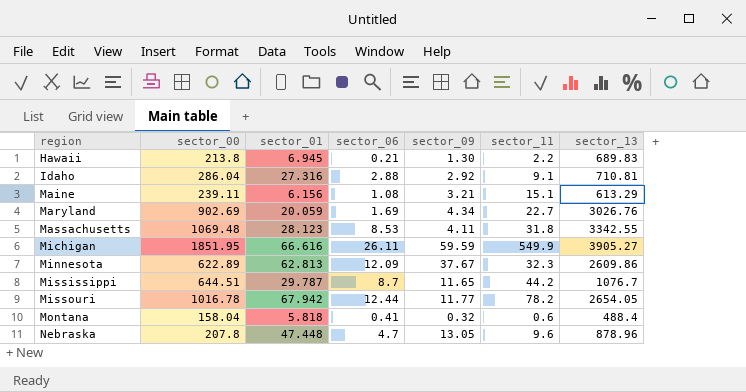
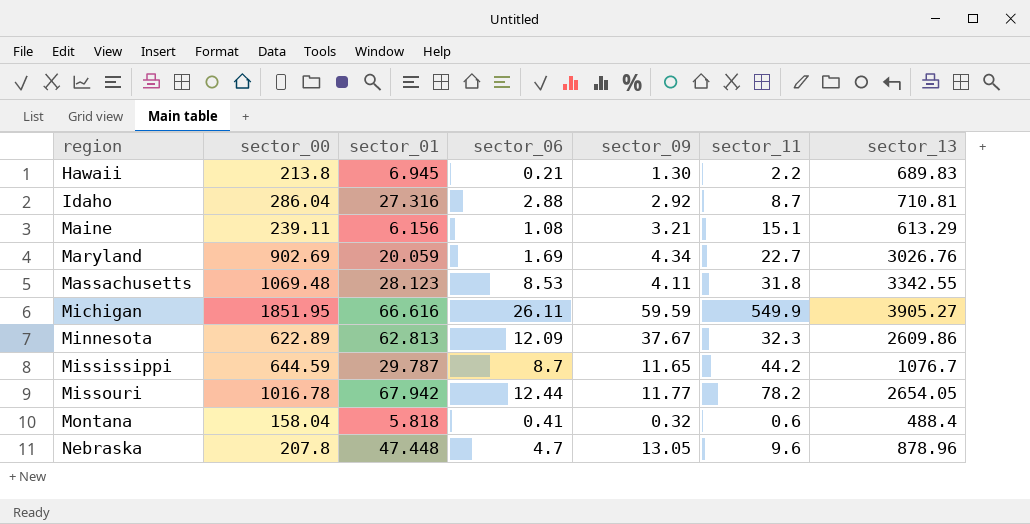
Idaho | sector_11: 9.1 -> 8.7
Mississippi | sector_00: 644.51 -> 644.59

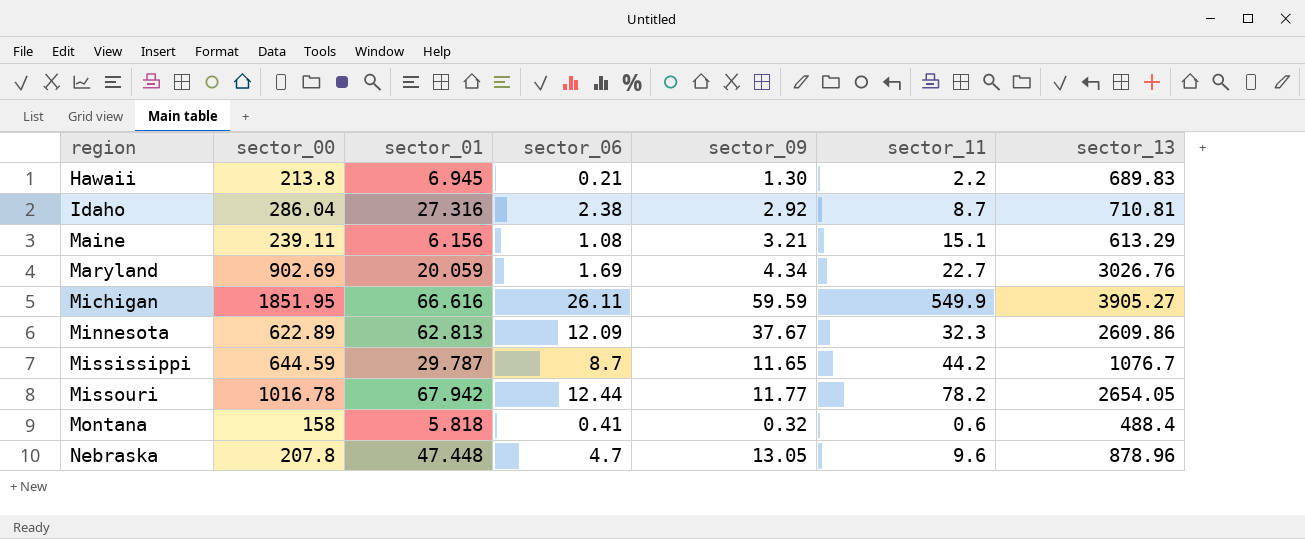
row Massachusetts: 1069.48 | 28.123 | 8.53 | 4.11 | 31.8 | 3342.55 -> none
Idaho | sector_06: 2.88 -> 2.38
Montana | sector_00: 158.04 -> 158

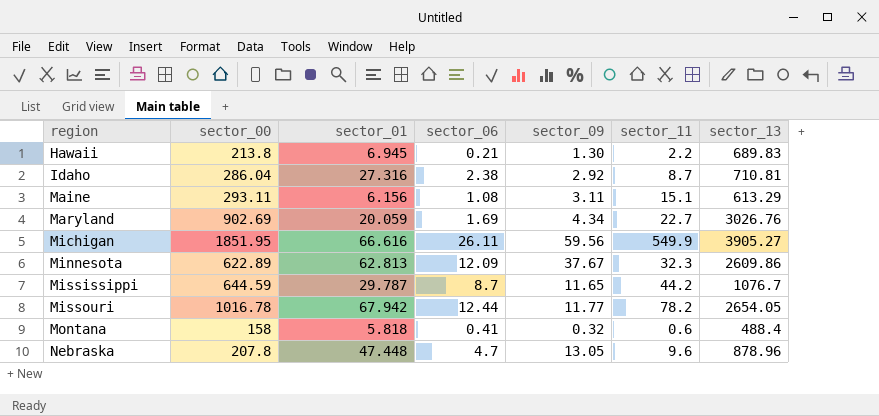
Maine | sector_00: 239.11 -> 293.11
Maine | sector_09: 3.21 -> 3.11
Michigan | sector_09: 59.59 -> 59.56

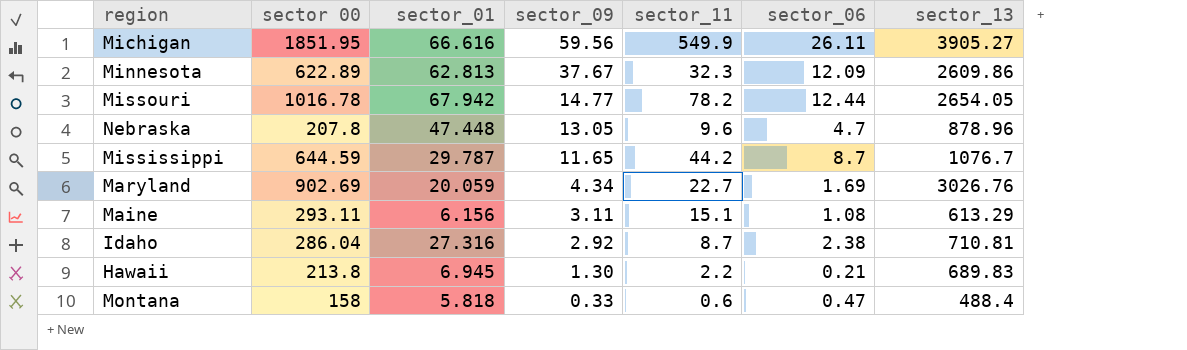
row order: region ascending -> sector_09 descending
column name: sector_00 -> sector 00
column sector_06 | position: 4 -> 6
Missouri | sector_09: 11.77 -> 14.77
Montana | sector_09: 0.32 -> 0.33
Montana | sector_06: 0.41 -> 0.47

